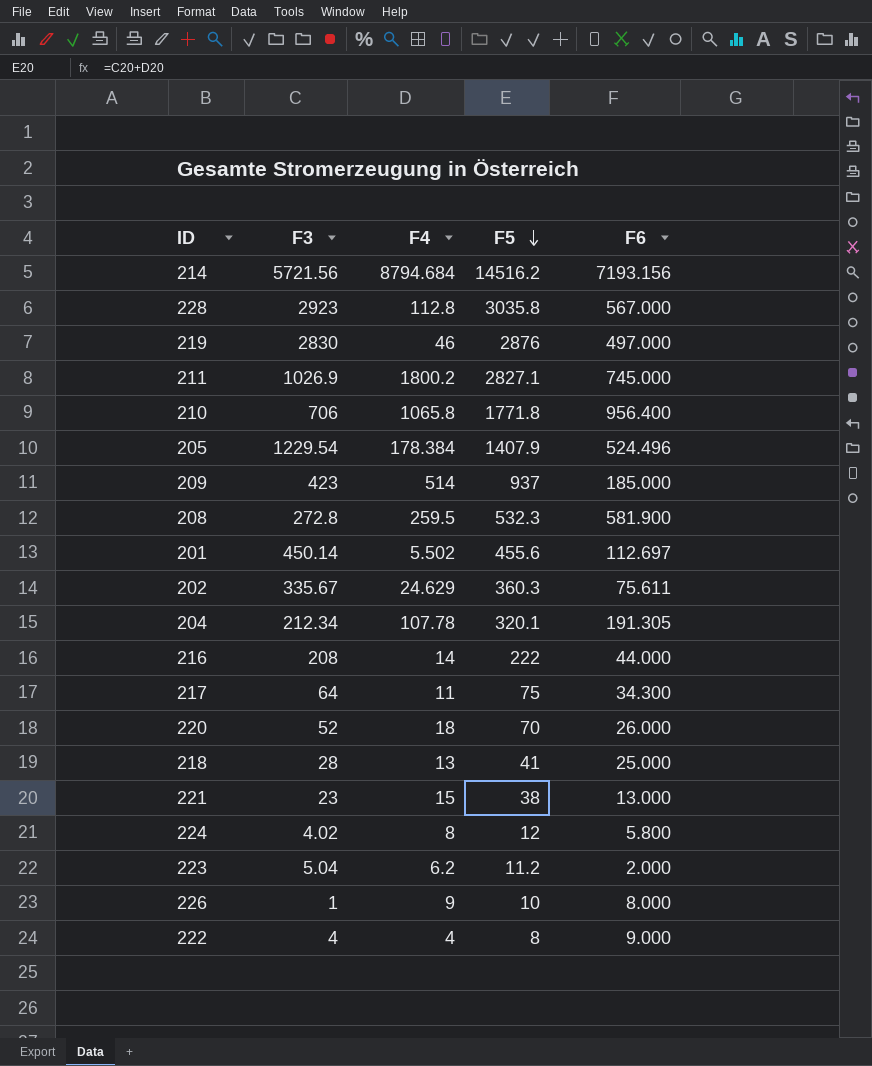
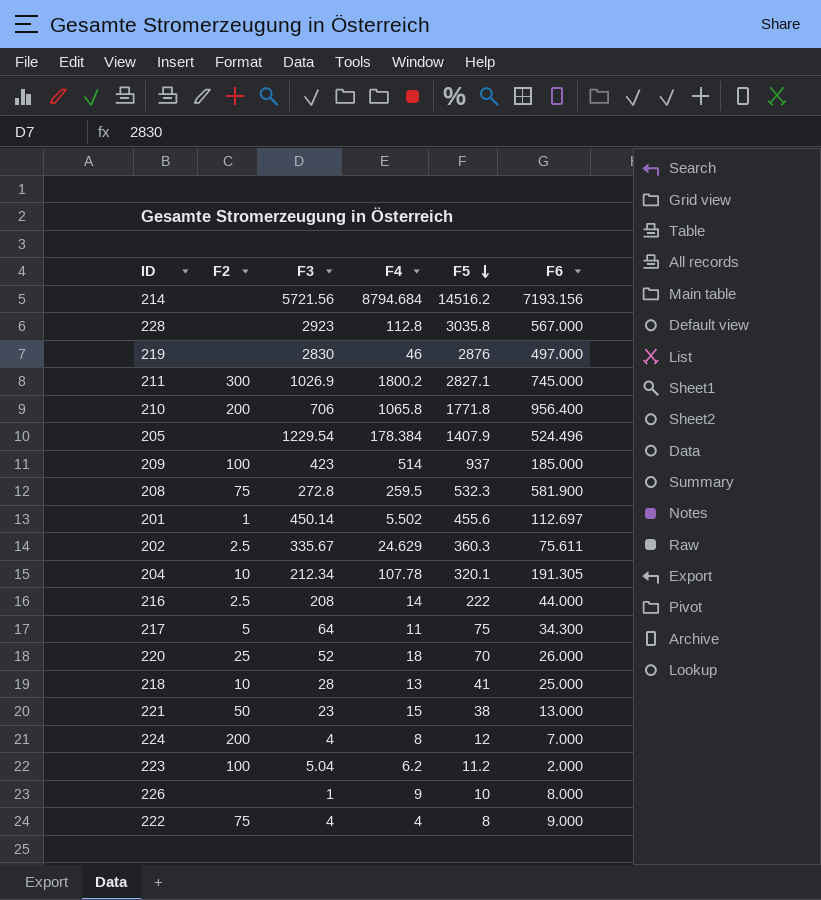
column F2 | position: none -> 2
224 | F3: 4.02 -> 4
224 | F6: 5.800 -> 7.000

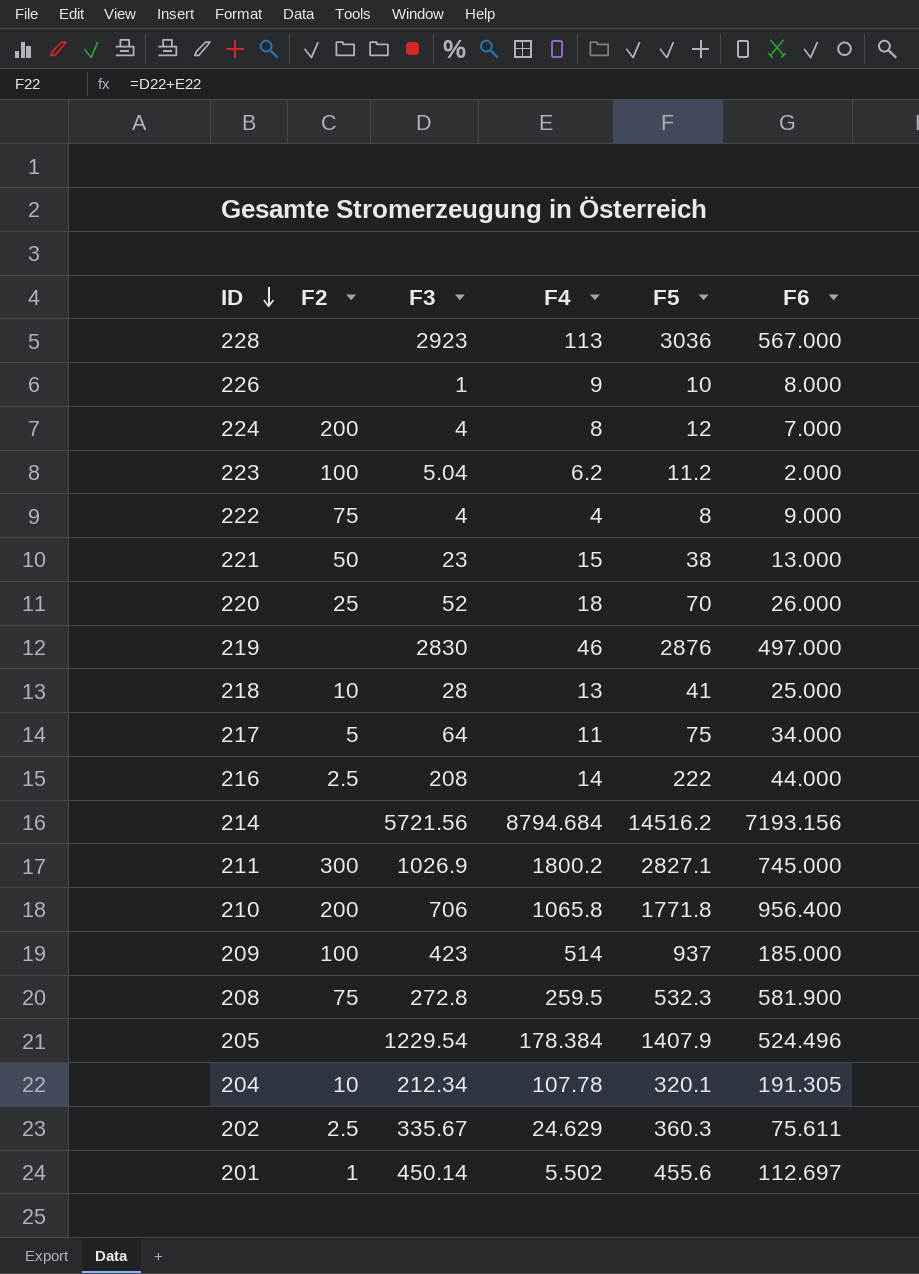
row order: F5 descending -> ID descending
228 | F4: 112.8 -> 113
228 | F5: 3035.8 -> 3036
217 | F6: 34.300 -> 34.000

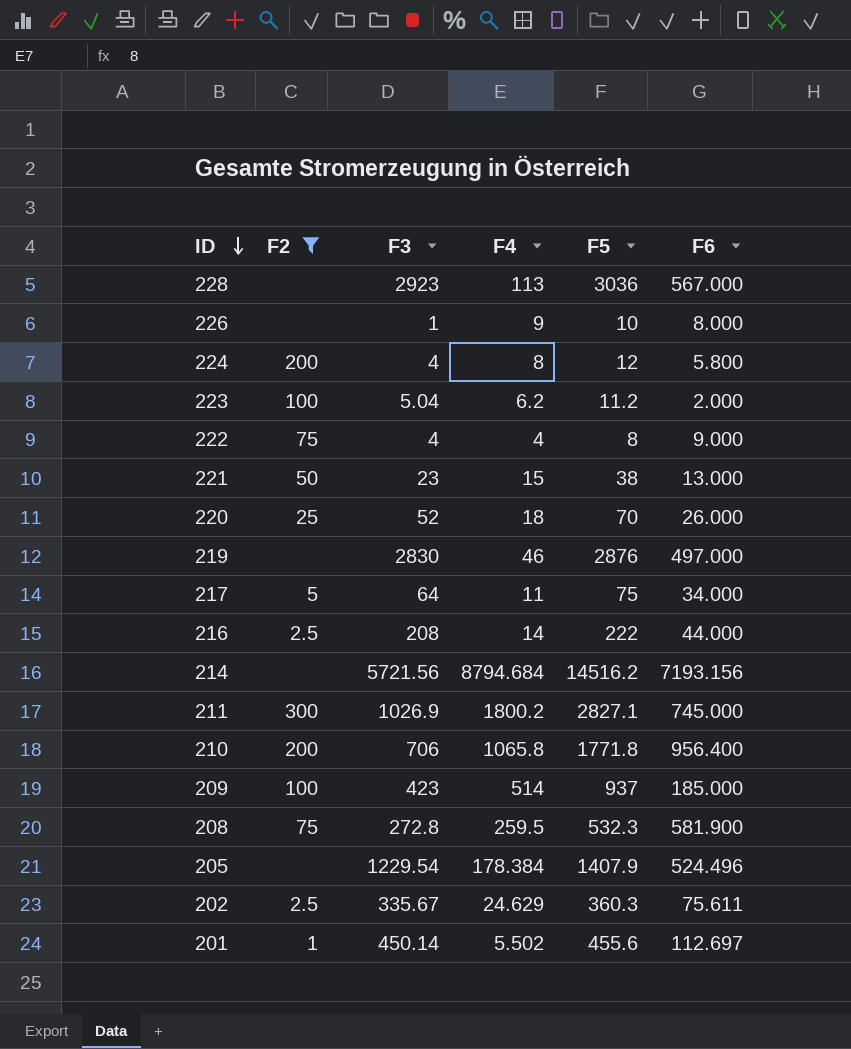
filter: none -> F2 != 10
224 | F6: 7.000 -> 5.800

